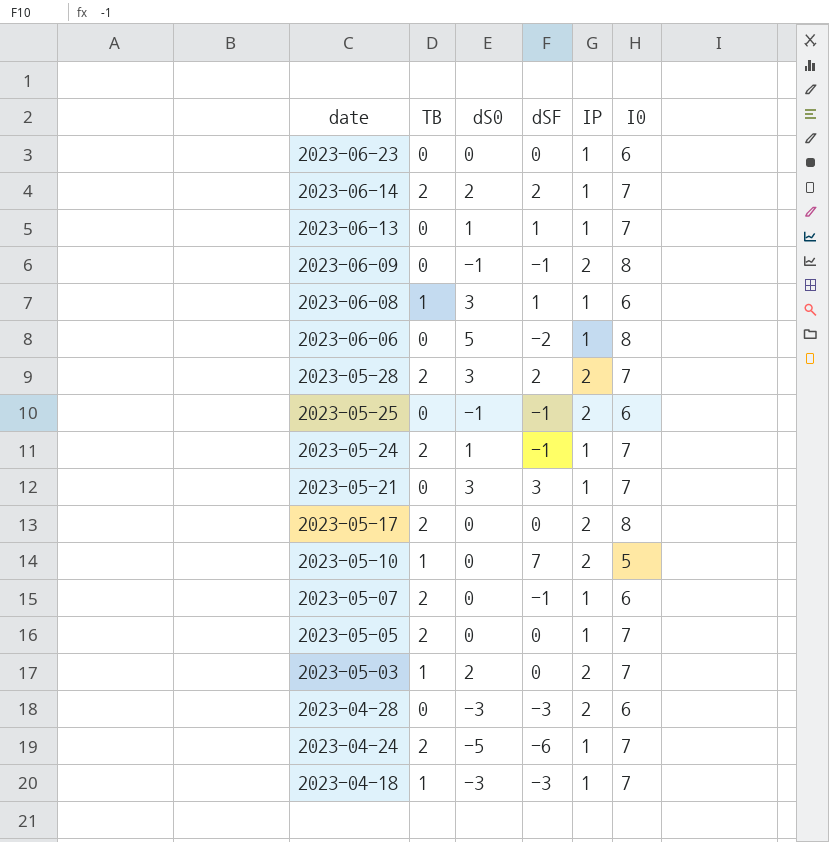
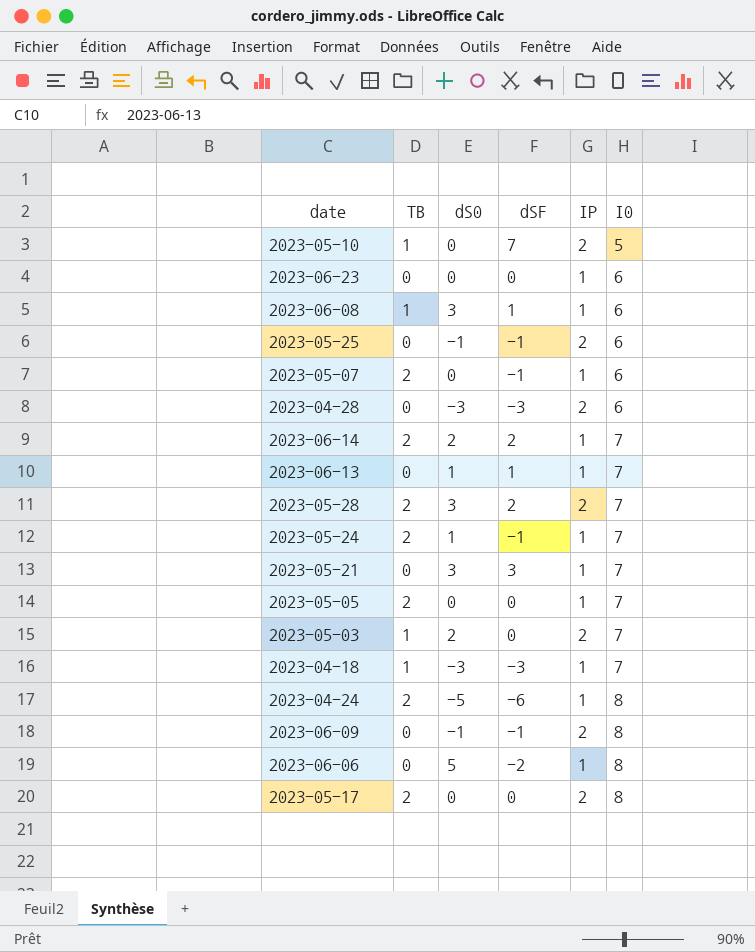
row order: date descending -> I0 ascending
2023-04-24 | I0: 7 -> 8

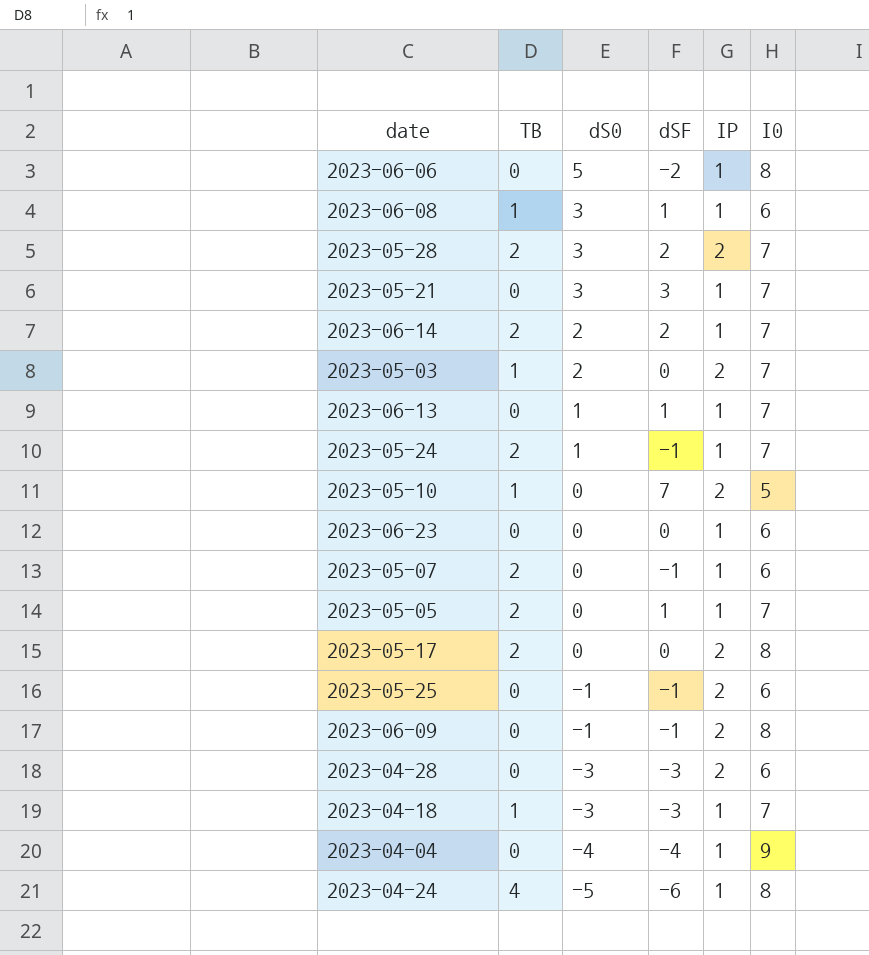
row order: I0 ascending -> dS0 descending
2023-05-05 | dSF: 0 -> 1
row 2023-04-04: none -> 0 | -4 | -4 | 1 | 9
2023-04-24 | TB: 2 -> 4

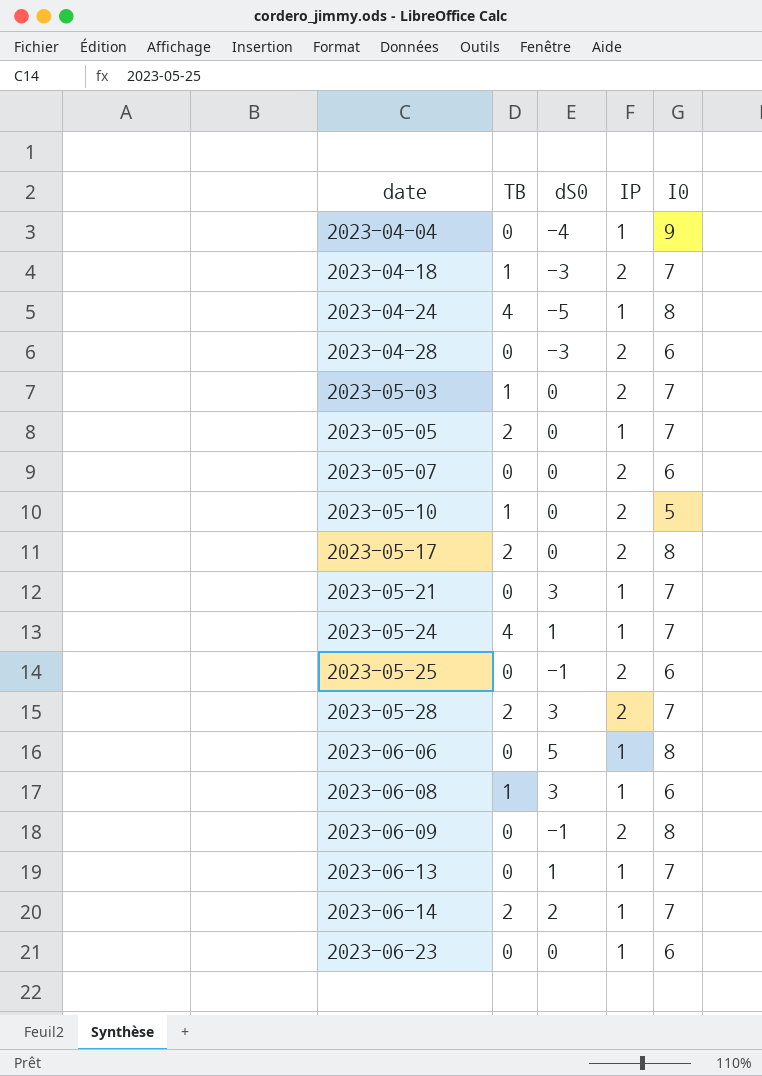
row order: dS0 descending -> date ascending
column dSF | position: 4 -> none
2023-04-18 | IP: 1 -> 2
2023-05-03 | dS0: 2 -> 0
2023-05-07 | TB: 2 -> 0
2023-05-07 | IP: 1 -> 2
2023-05-24 | TB: 2 -> 4

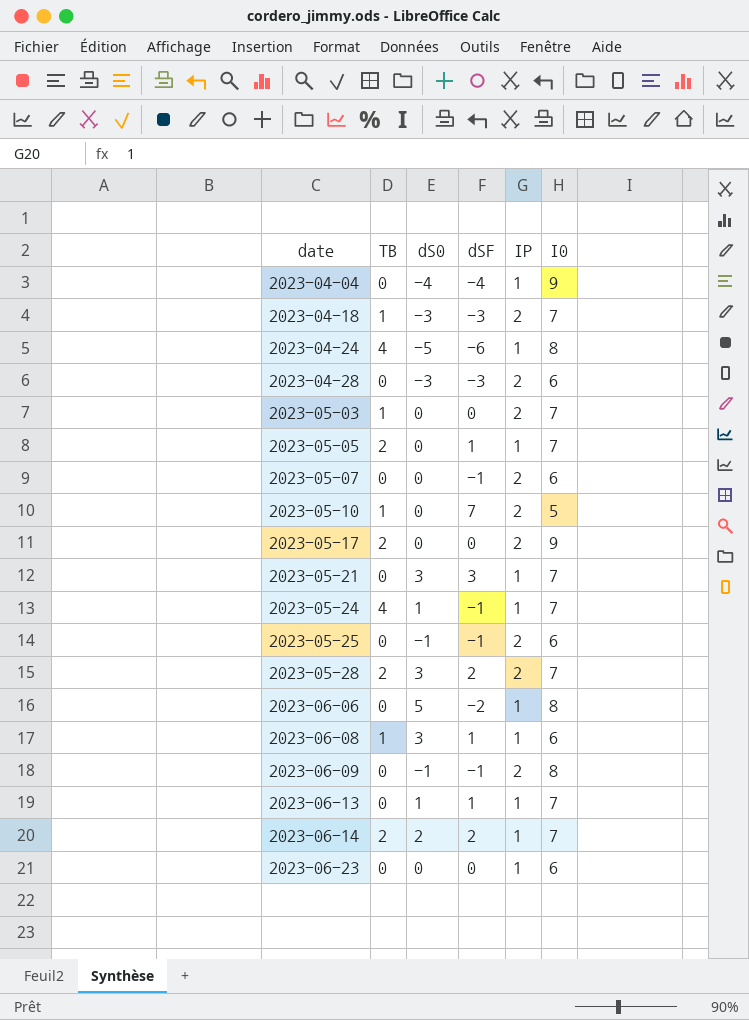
column dSF | position: none -> 4
2023-05-17 | I0: 8 -> 9

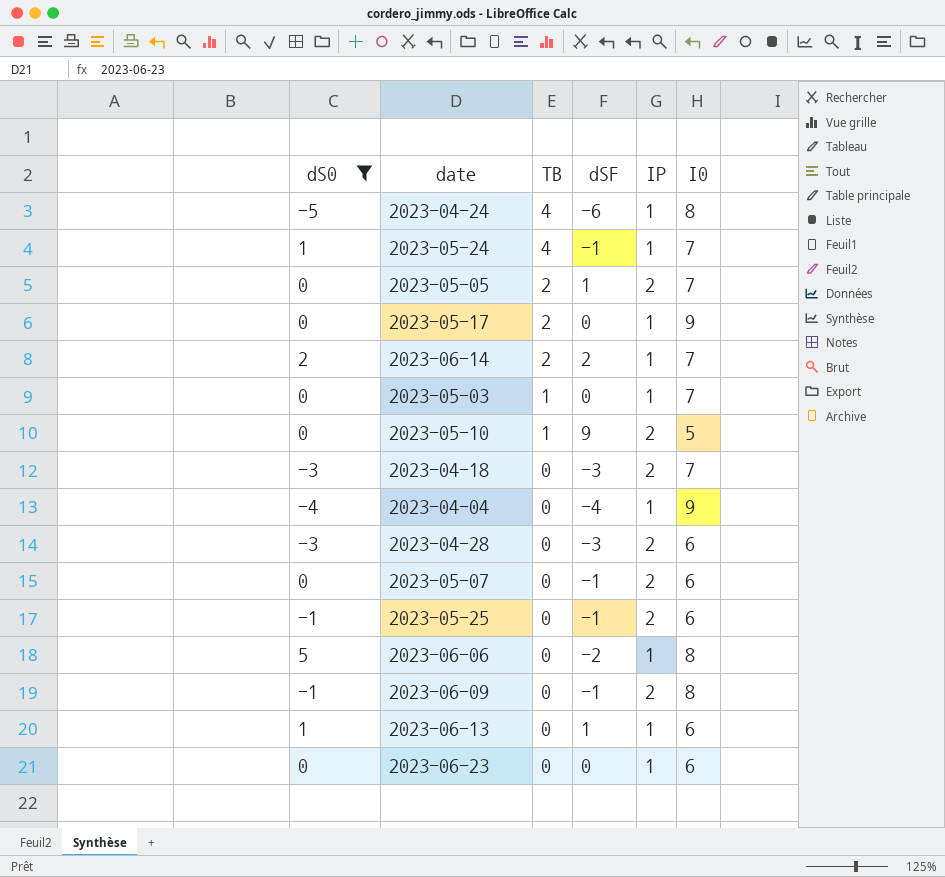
filter: none -> dS0 != 3
row order: date ascending -> TB descending
column dS0 | position: 3 -> 1
2023-05-05 | IP: 1 -> 2
2023-05-17 | IP: 2 -> 1
2023-05-03 | IP: 2 -> 1
2023-05-10 | dSF: 7 -> 9
2023-04-18 | TB: 1 -> 0
2023-06-13 | I0: 7 -> 6

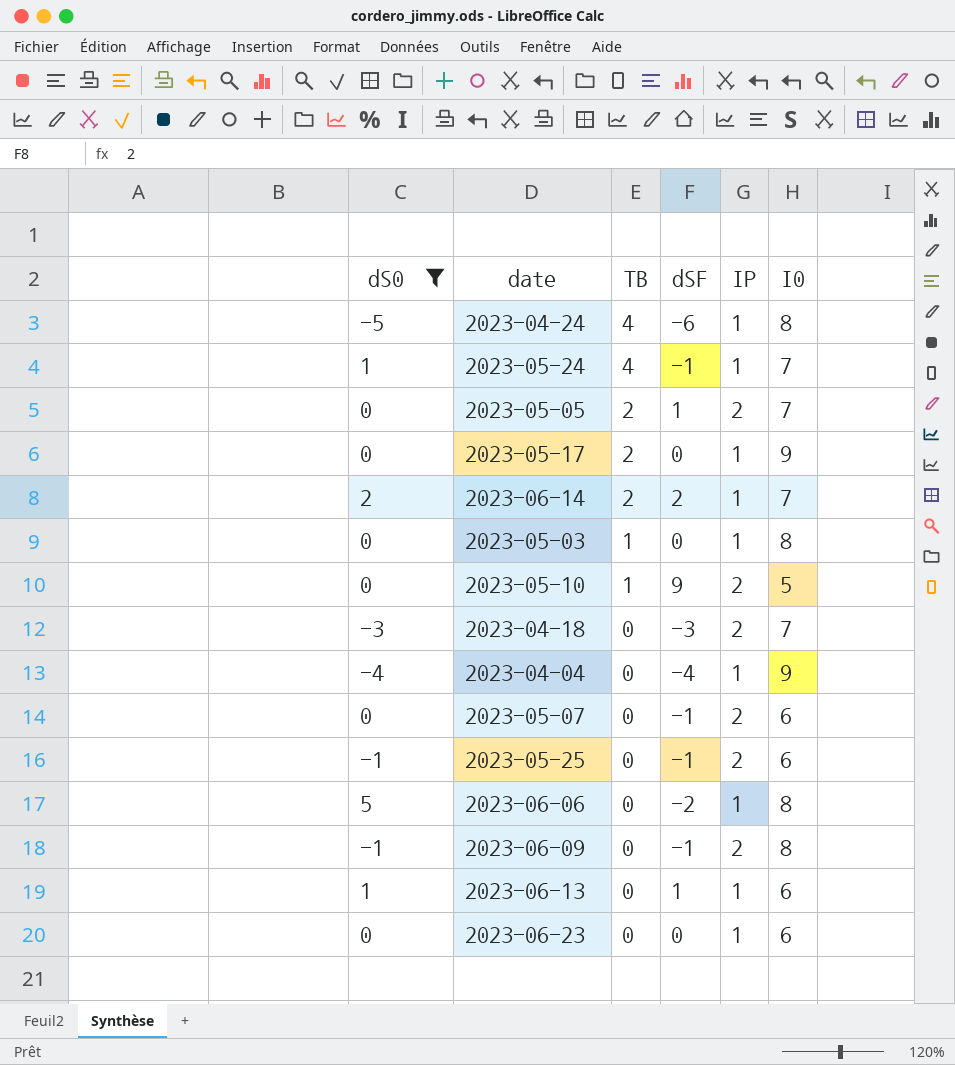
row 2023-04-28: -3 | 0 | -3 | 2 | 6 -> none
2023-05-03 | I0: 7 -> 8

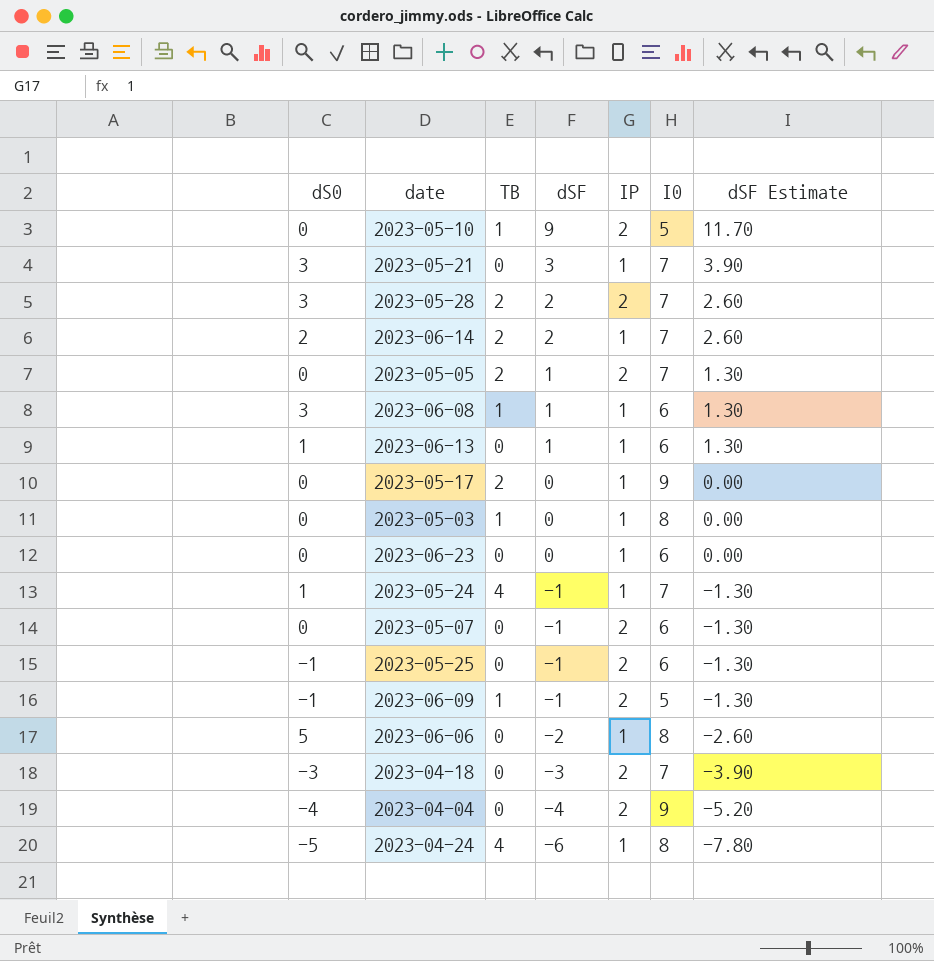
filter: dS0 != 3 -> none
row order: TB descending -> dSF descending
column dSF Estimate | formula: none -> [dSF] * 1.3
2023-06-09 | TB: 0 -> 1
2023-06-09 | I0: 8 -> 5
2023-04-04 | IP: 1 -> 2

